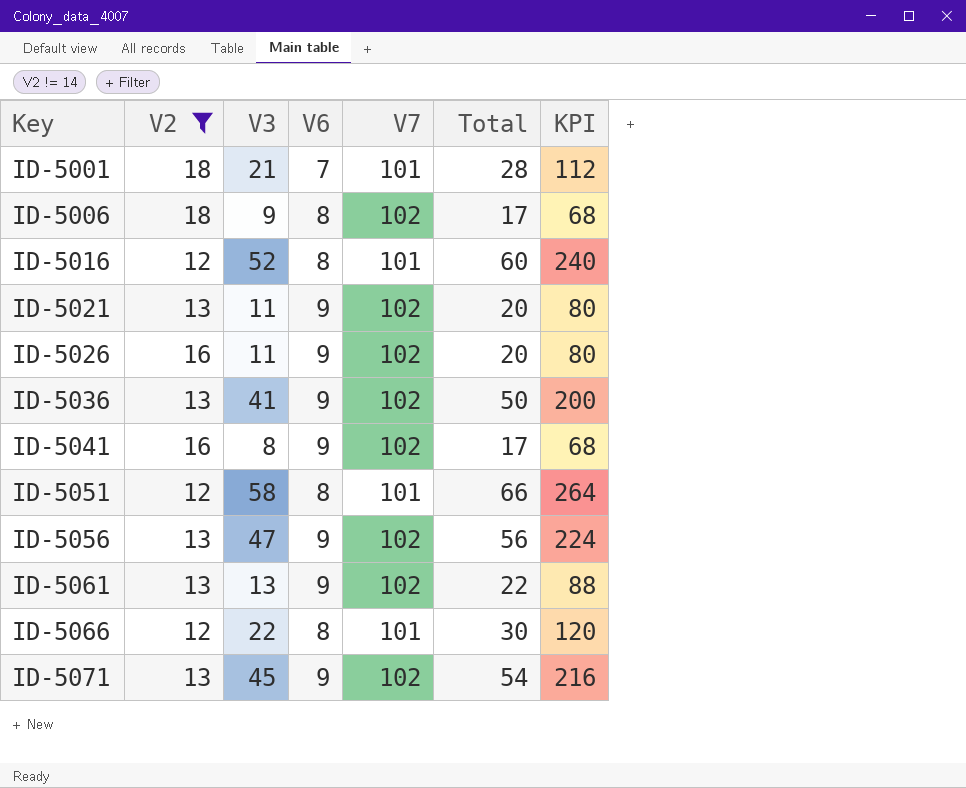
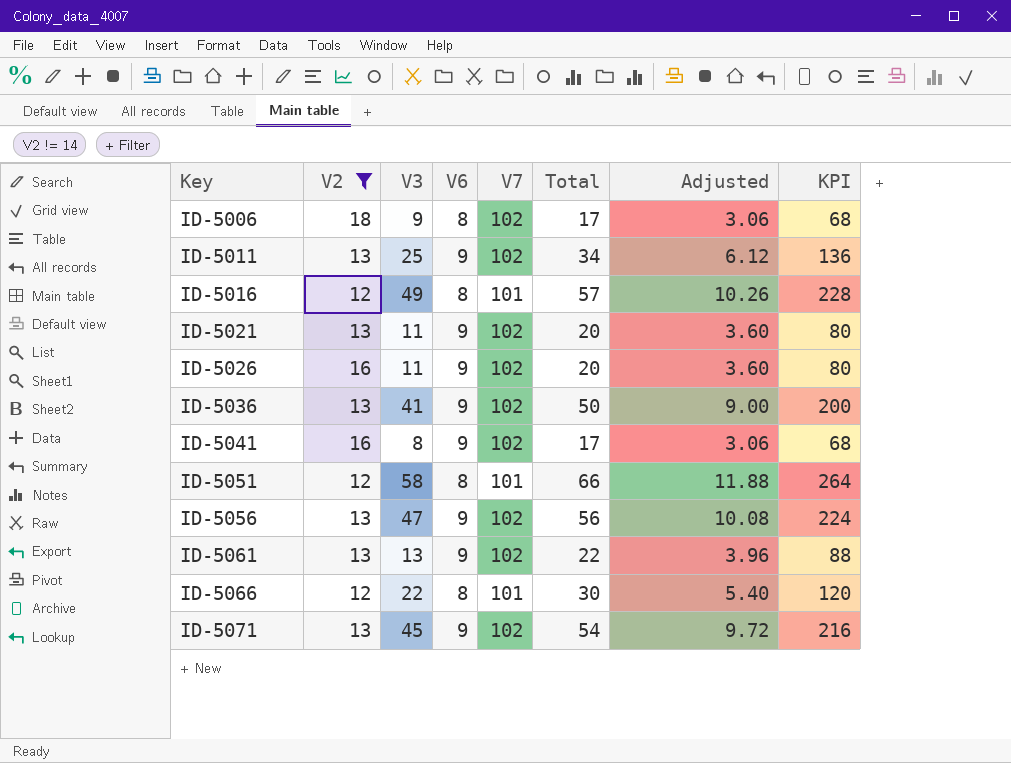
column Adjusted | formula: none -> [Total] * 0.18
row ID-5001: 18 | 21 | 7 | 101 | 28 | 112 -> none
row ID-5011: none -> 13 | 25 | 9 | 102 | 34 | 6.12 | 136
ID-5016 | V3: 52 -> 49
ID-5016 | Total: 60 -> 57
ID-5016 | KPI: 240 -> 228

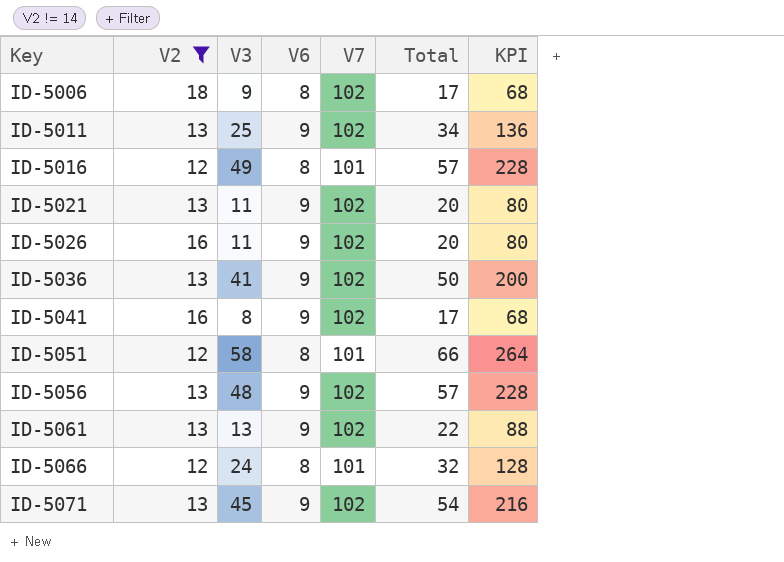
column Adjusted | formula: [Total] * 0.18 -> none
ID-5056 | V3: 47 -> 48
ID-5056 | Total: 56 -> 57
ID-5056 | KPI: 224 -> 228
ID-5066 | V3: 22 -> 24
ID-5066 | Total: 30 -> 32
ID-5066 | KPI: 120 -> 128

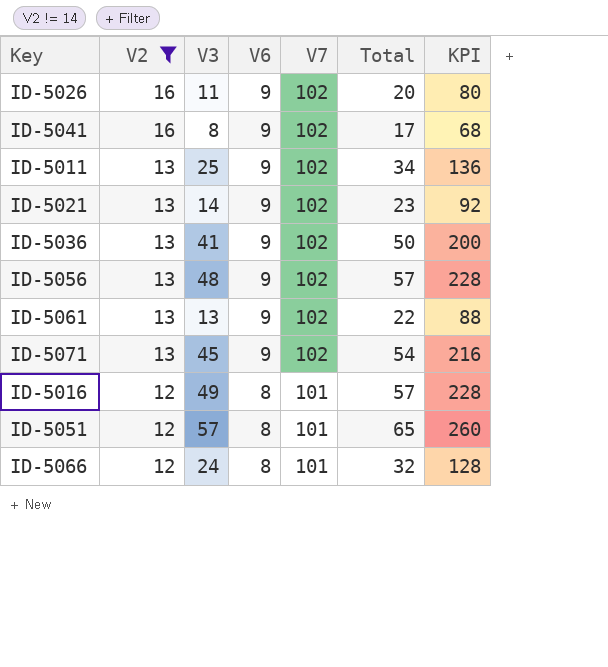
row order: Key ascending -> V2 descending
row ID-5006: 18 | 9 | 8 | 102 | 17 | 68 -> none
ID-5021 | V3: 11 -> 14
ID-5021 | Total: 20 -> 23
ID-5021 | KPI: 80 -> 92
ID-5051 | V3: 58 -> 57
ID-5051 | Total: 66 -> 65
ID-5051 | KPI: 264 -> 260

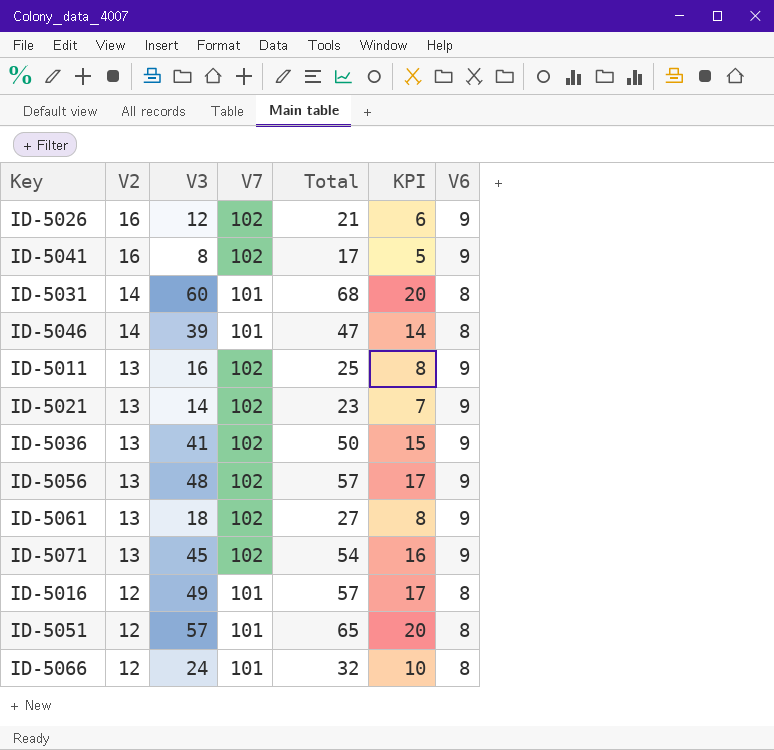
filter: V2 != 14 -> none
column KPI | formula: [Total] * 4 -> [Total] * 0.3
column V6 | position: 4 -> 7
ID-5026 | V3: 11 -> 12
ID-5026 | Total: 20 -> 21
ID-5011 | V3: 25 -> 16
ID-5011 | Total: 34 -> 25
ID-5061 | V3: 13 -> 18
ID-5061 | Total: 22 -> 27

